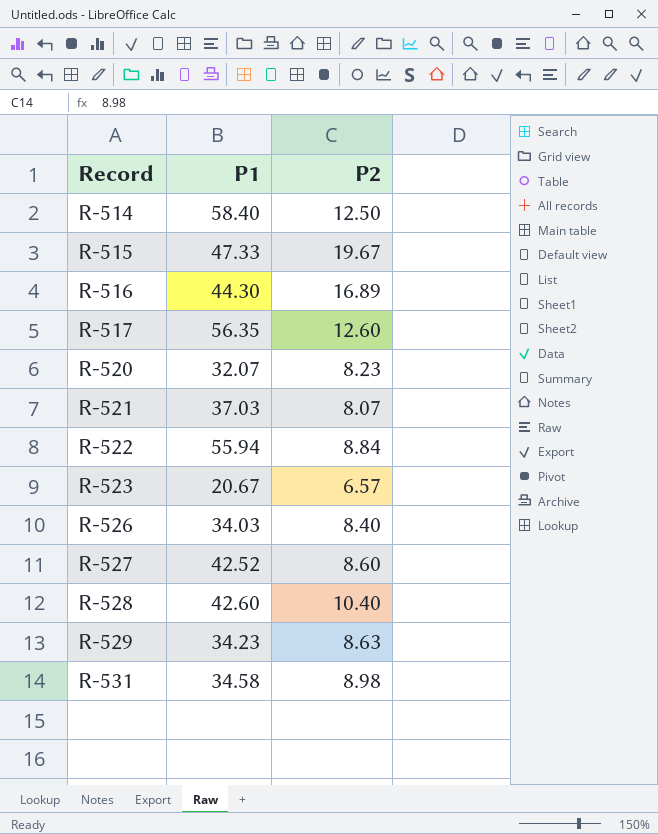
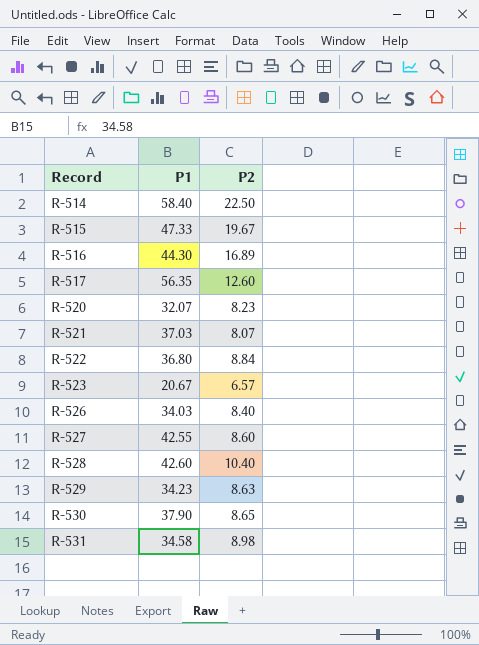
R-514 | P2: 12.50 -> 22.50
R-522 | P1: 55.94 -> 36.80
R-527 | P1: 42.52 -> 42.55
row R-530: none -> 37.90 | 8.65

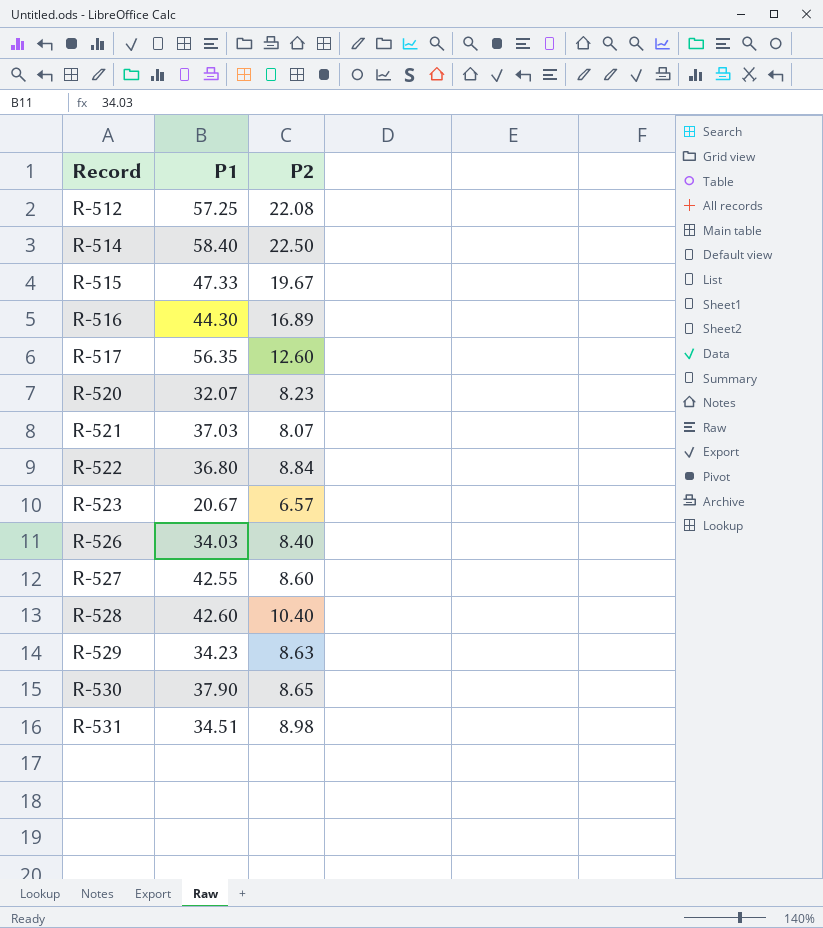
row R-512: none -> 57.25 | 22.08
R-531 | P1: 34.58 -> 34.51

